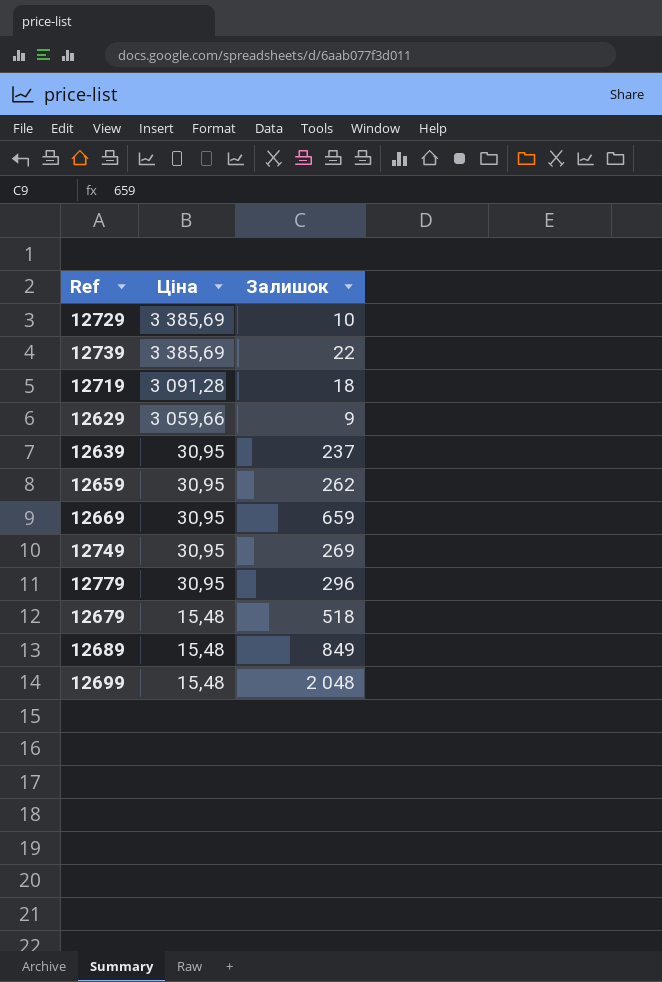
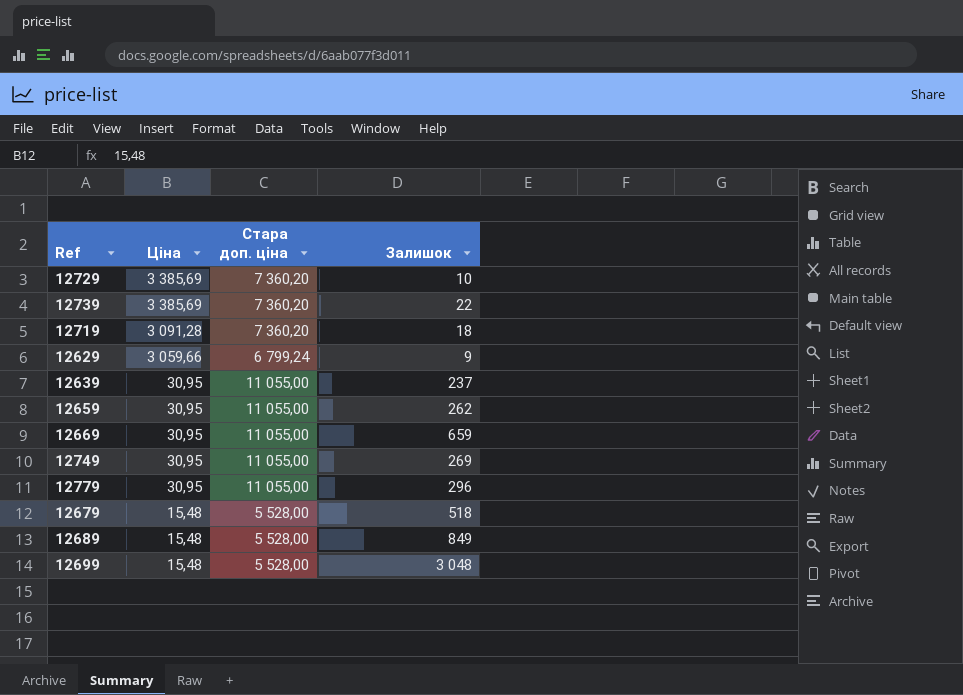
column Стара доп. ціна | position: none -> 3
12699 | Залишок: 2 048 -> 3 048

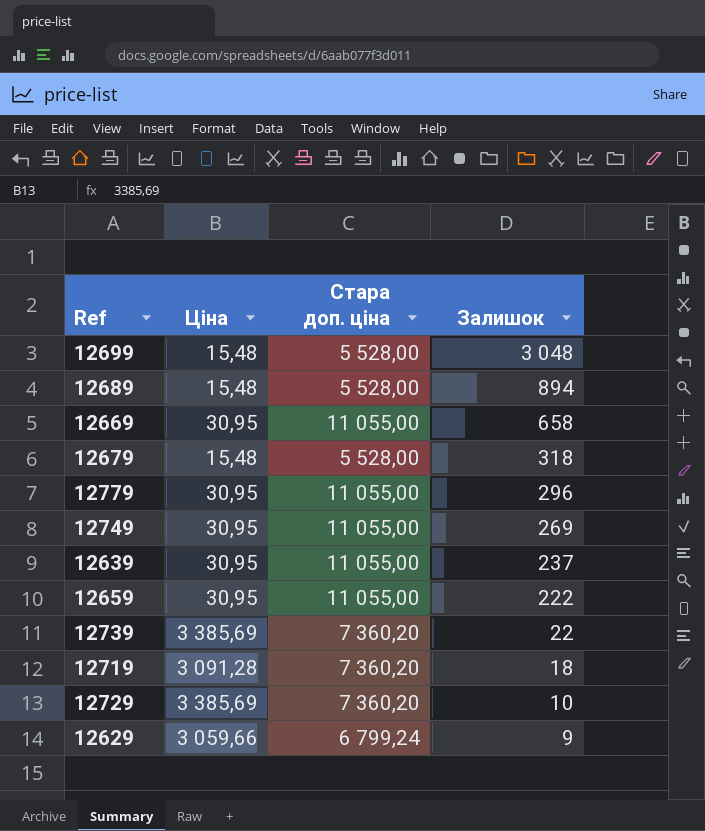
row order: Ціна descending -> Залишок descending
12689 | Залишок: 849 -> 894
12669 | Залишок: 659 -> 658
12679 | Залишок: 518 -> 318
12659 | Залишок: 262 -> 222

